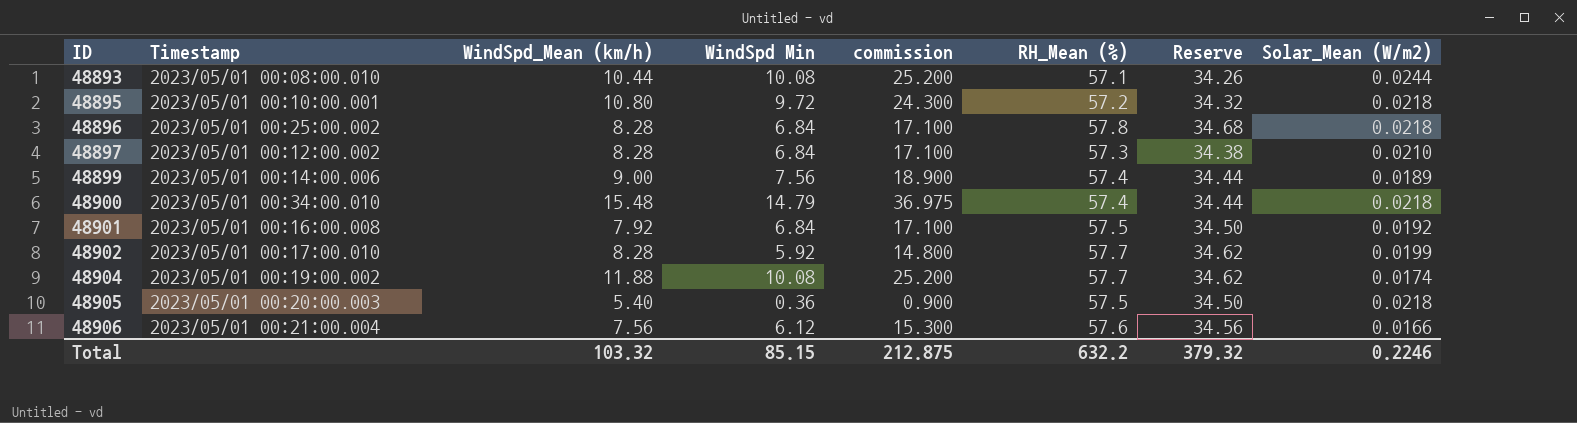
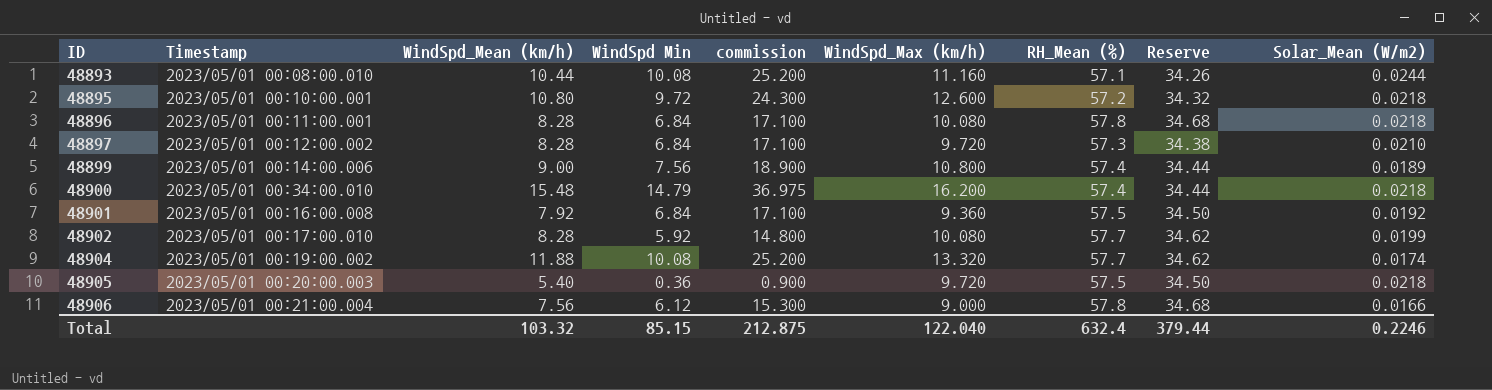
column WindSpd_Max (km/h) | position: none -> 6
48896 | Timestamp: 2023/05/01 00:25:00.002 -> 2023/05/01 00:11:00.001
48906 | RH_Mean (%): 57.6 -> 57.8
48906 | Reserve: 34.56 -> 34.68
Total | RH_Mean (%): 632.2 -> 632.4
Total | Reserve: 379.32 -> 379.44

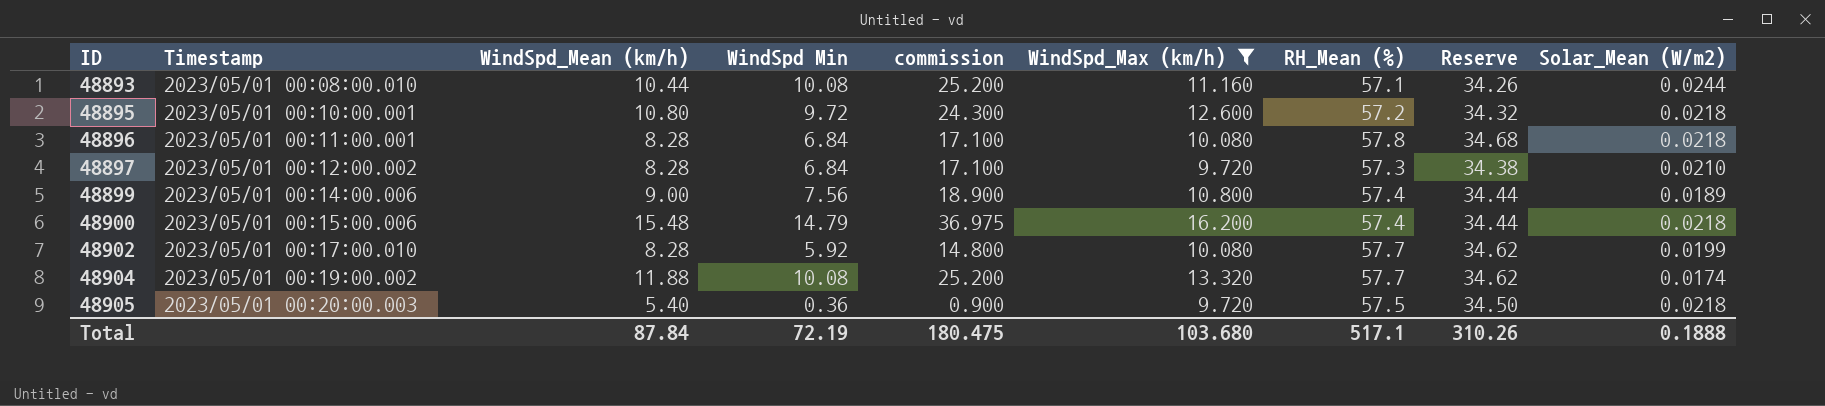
filter: none -> WindSpd_Max (km/h) >= 9.720
48900 | Timestamp: 2023/05/01 00:34:00.010 -> 2023/05/01 00:15:00.006
Total | WindSpd_Mean (km/h): 103.32 -> 87.84
Total | WindSpd Min: 85.15 -> 72.19
Total | commission: 212.875 -> 180.475
Total | WindSpd_Max (km/h): 122.040 -> 103.680
Total | RH_Mean (%): 632.4 -> 517.1
Total | Reserve: 379.44 -> 310.26
Total | Solar_Mean (W/m2): 0.2246 -> 0.1888

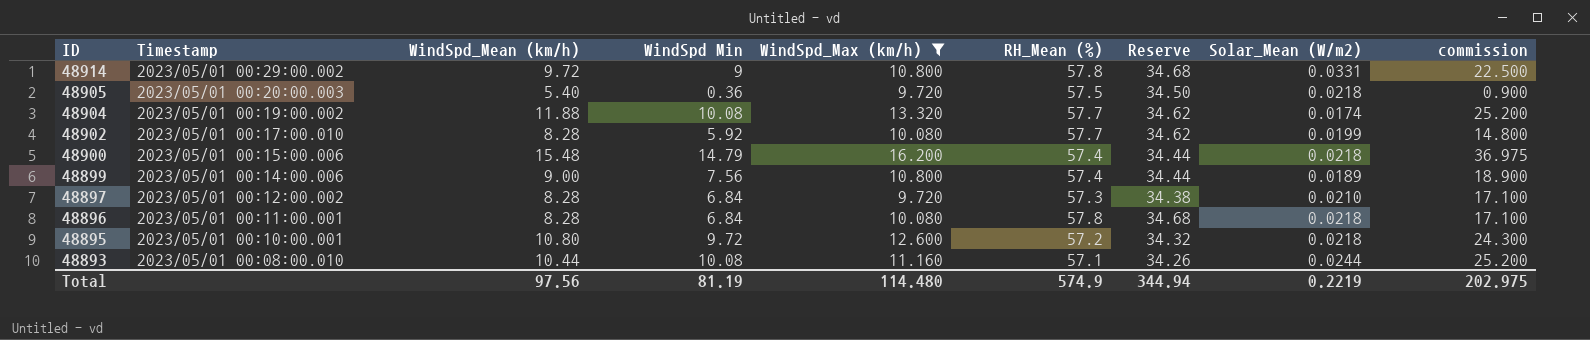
row order: ID ascending -> ID descending
column commission | position: 5 -> 9
row 48914: none -> 2023/05/01 00:29:00.002 | 9.72 | 9 | 10.800 | 57.8 | 34.68 | 0.0331 | 22.500
Total | WindSpd_Mean (km/h): 87.84 -> 97.56
Total | WindSpd Min: 72.19 -> 81.19
Total | WindSpd_Max (km/h): 103.680 -> 114.480
Total | RH_Mean (%): 517.1 -> 574.9
Total | Reserve: 310.26 -> 344.94
Total | Solar_Mean (W/m2): 0.1888 -> 0.2219
Total | commission: 180.475 -> 202.975

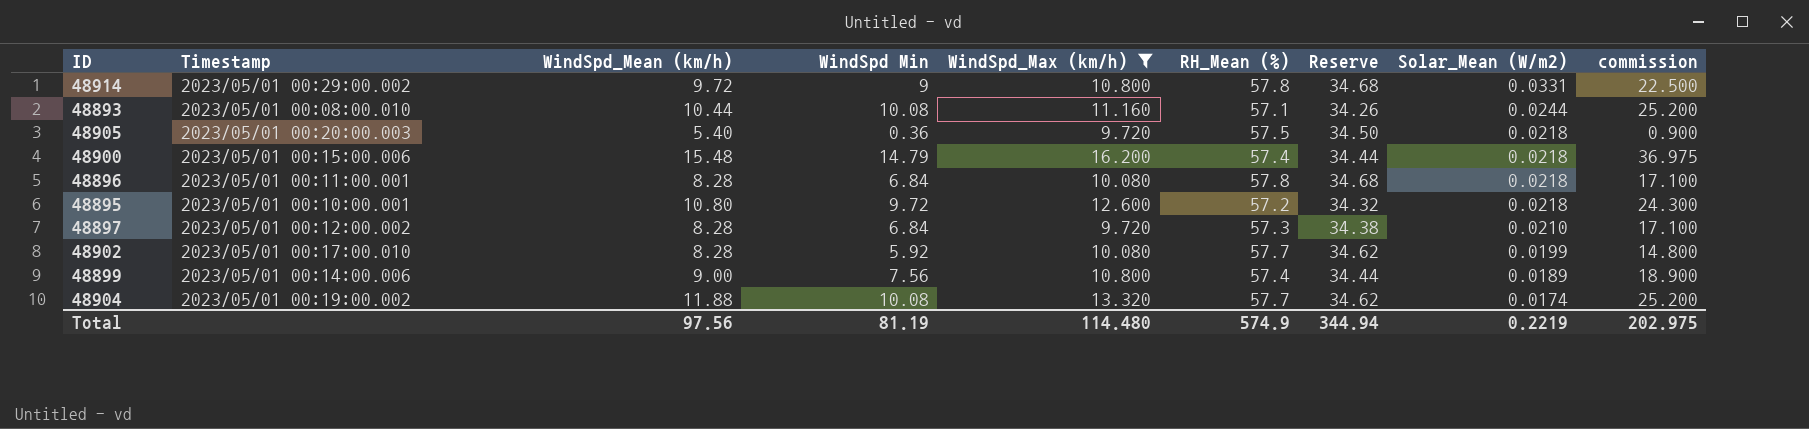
row order: ID descending -> Solar_Mean (W/m2) descending

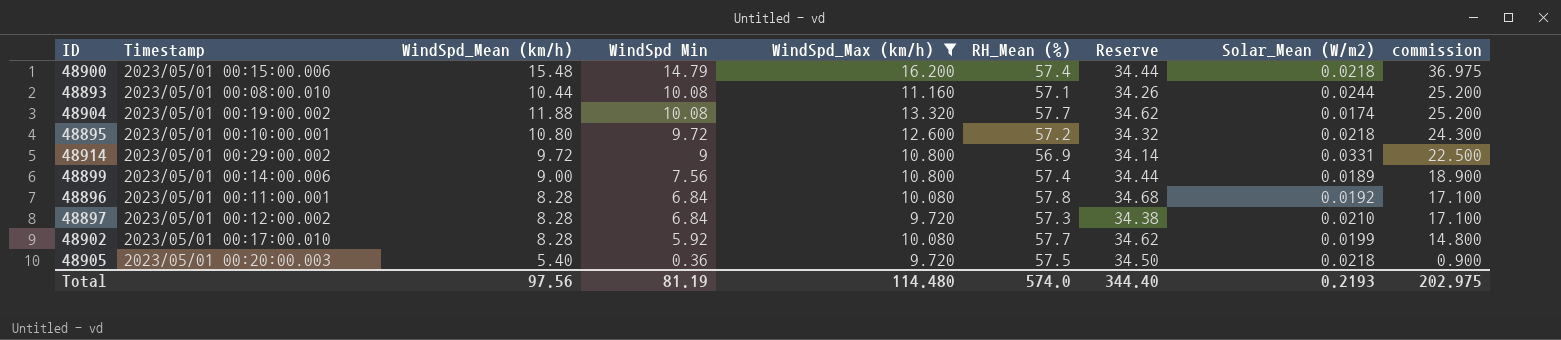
row order: Solar_Mean (W/m2) descending -> WindSpd Min descending
48914 | RH_Mean (%): 57.8 -> 56.9
48914 | Reserve: 34.68 -> 34.14
48896 | Solar_Mean (W/m2): 0.0218 -> 0.0192
Total | RH_Mean (%): 574.9 -> 574.0
Total | Reserve: 344.94 -> 344.40
Total | Solar_Mean (W/m2): 0.2219 -> 0.2193

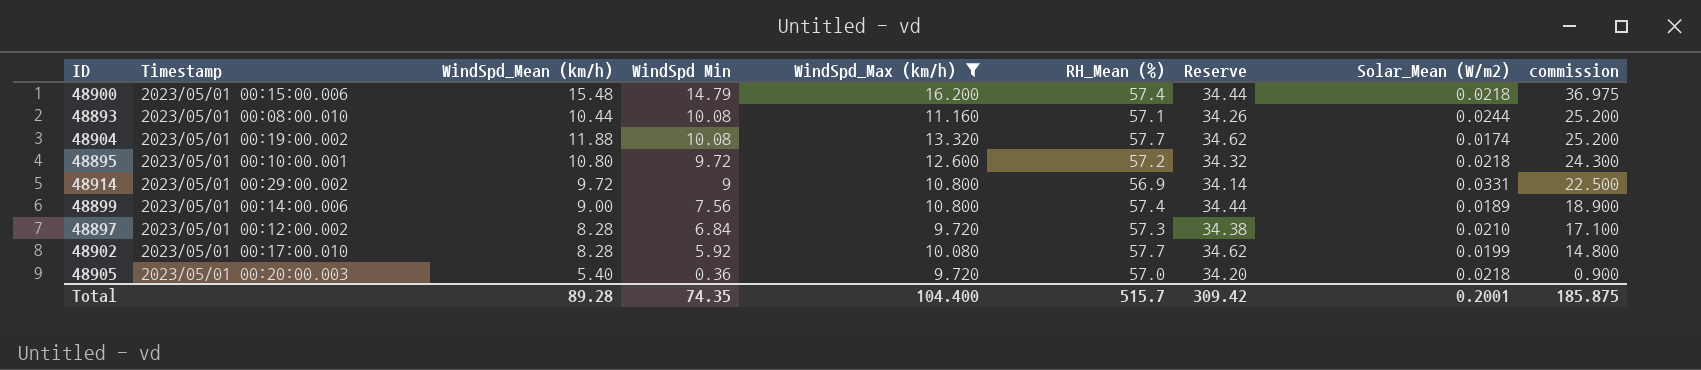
row 48896: 2023/05/01 00:11:00.001 | 8.28 | 6.84 | 10.080 | 57.8 | 34.68 | 0.0192 | 17.100 -> none
48905 | RH_Mean (%): 57.5 -> 57.0
48905 | Reserve: 34.50 -> 34.20
Total | WindSpd_Mean (km/h): 97.56 -> 89.28
Total | WindSpd Min: 81.19 -> 74.35
Total | WindSpd_Max (km/h): 114.480 -> 104.400
Total | RH_Mean (%): 574.0 -> 515.7
Total | Reserve: 344.40 -> 309.42
Total | Solar_Mean (W/m2): 0.2193 -> 0.2001
Total | commission: 202.975 -> 185.875

